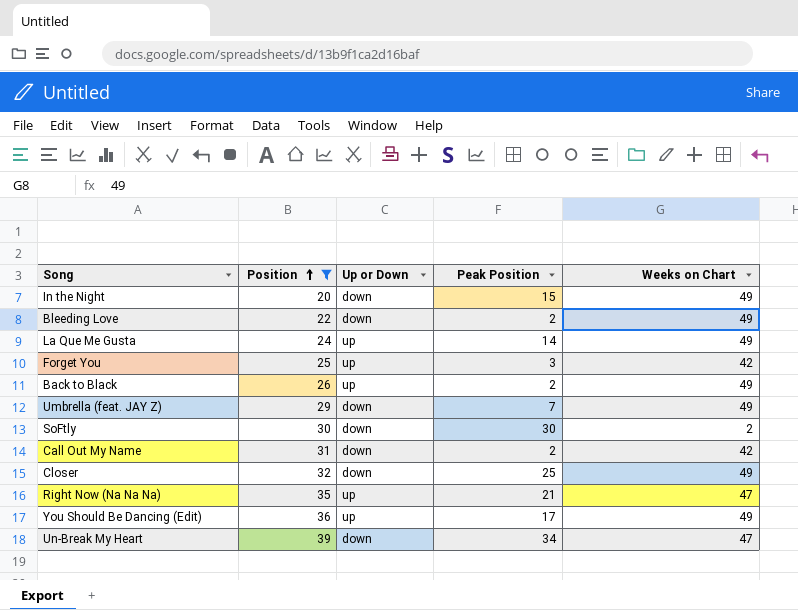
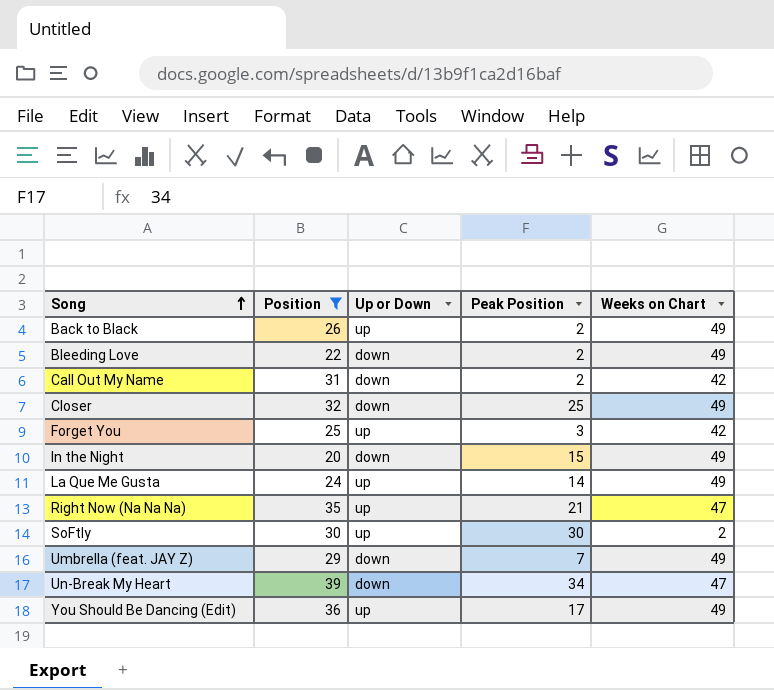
row order: Position ascending -> Song ascending
SoFtly | Up or Down: down -> up

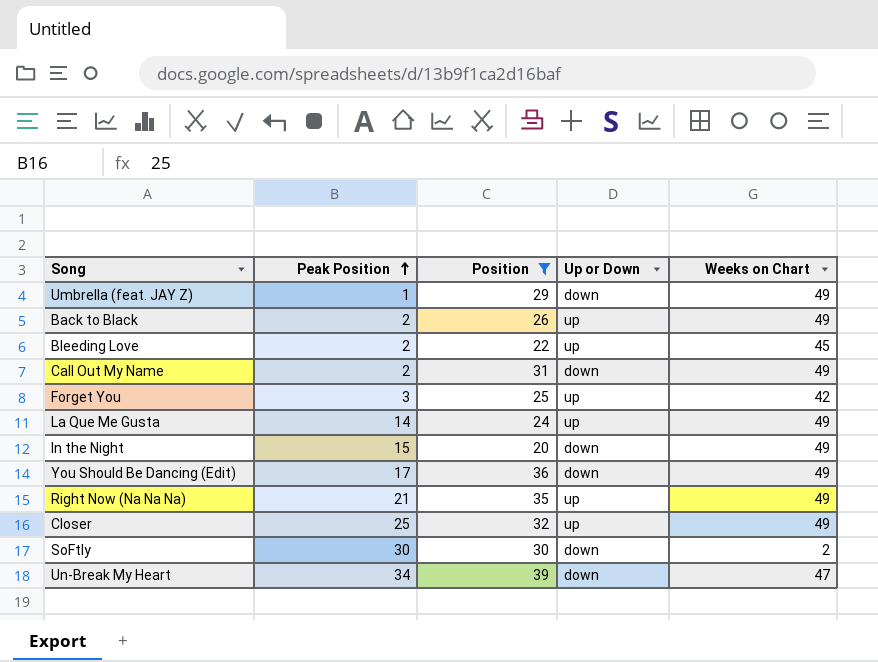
row order: Song ascending -> Peak Position ascending
column Peak Position | position: 4 -> 2
Umbrella (feat. JAY Z) | Peak Position: 7 -> 1
Bleeding Love | Up or Down: down -> up
Bleeding Love | Weeks on Chart: 49 -> 45
Call Out My Name | Weeks on Chart: 42 -> 49
You Should Be Dancing (Edit) | Up or Down: up -> down
Right Now (Na Na Na) | Weeks on Chart: 47 -> 49
Closer | Up or Down: down -> up
SoFtly | Up or Down: up -> down

